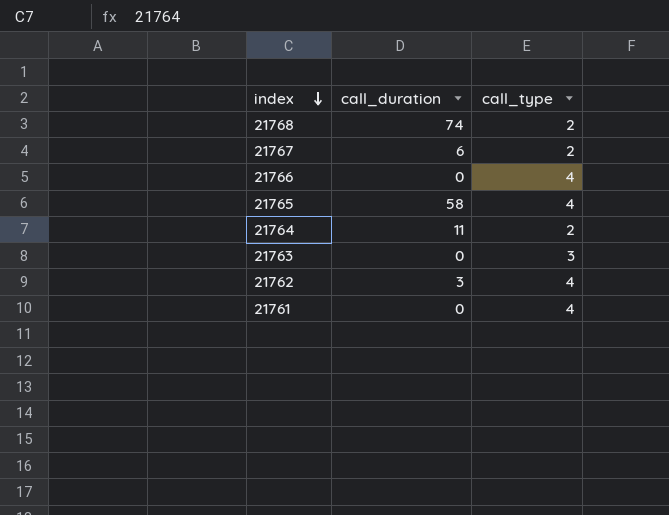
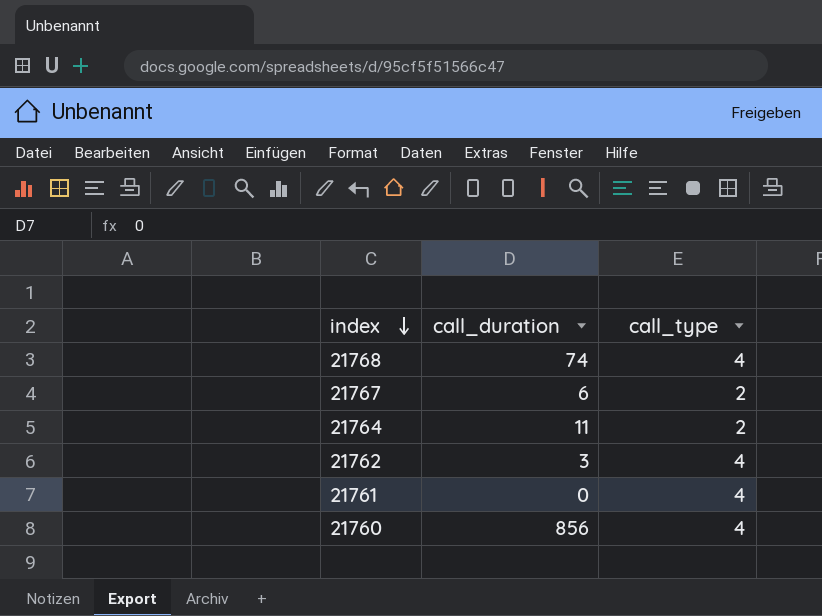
row 21766: 0 | 4 -> none
row 21765: 58 | 4 -> none
row 21763: 0 | 3 -> none
21768 | call_type: 2 -> 4
row 21760: none -> 856 | 4

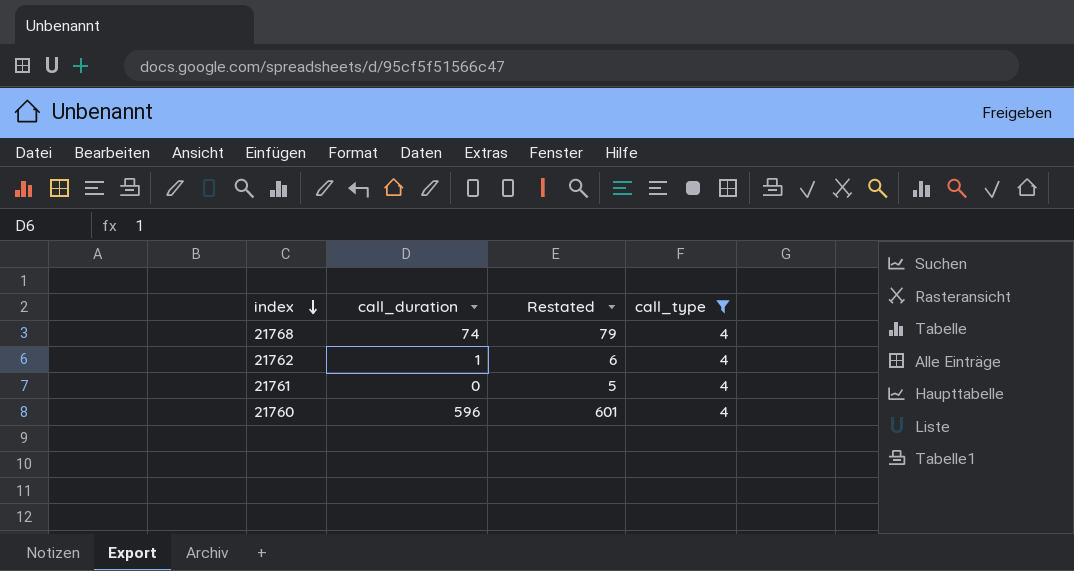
filter: none -> call_type = 4
column Restated | formula: none -> [call_duration] + 5
21762 | call_duration: 3 -> 1
21760 | call_duration: 856 -> 596

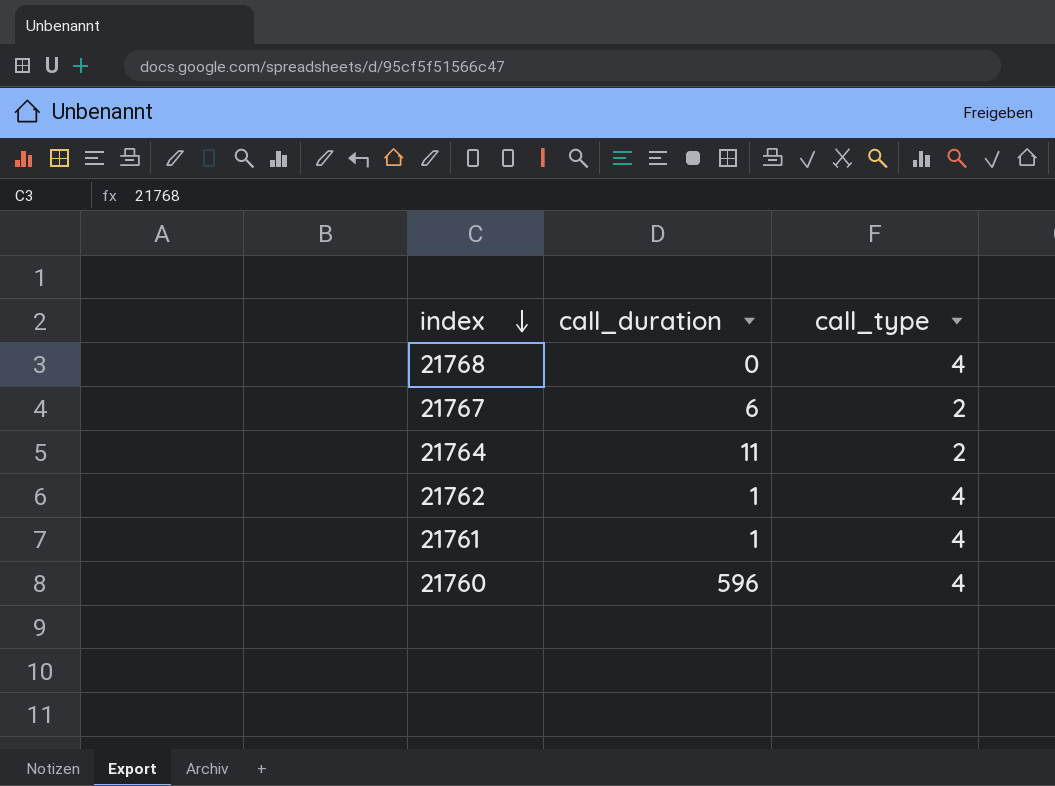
filter: call_type = 4 -> none
column Restated | formula: [call_duration] + 5 -> none
21768 | call_duration: 74 -> 0
21761 | call_duration: 0 -> 1

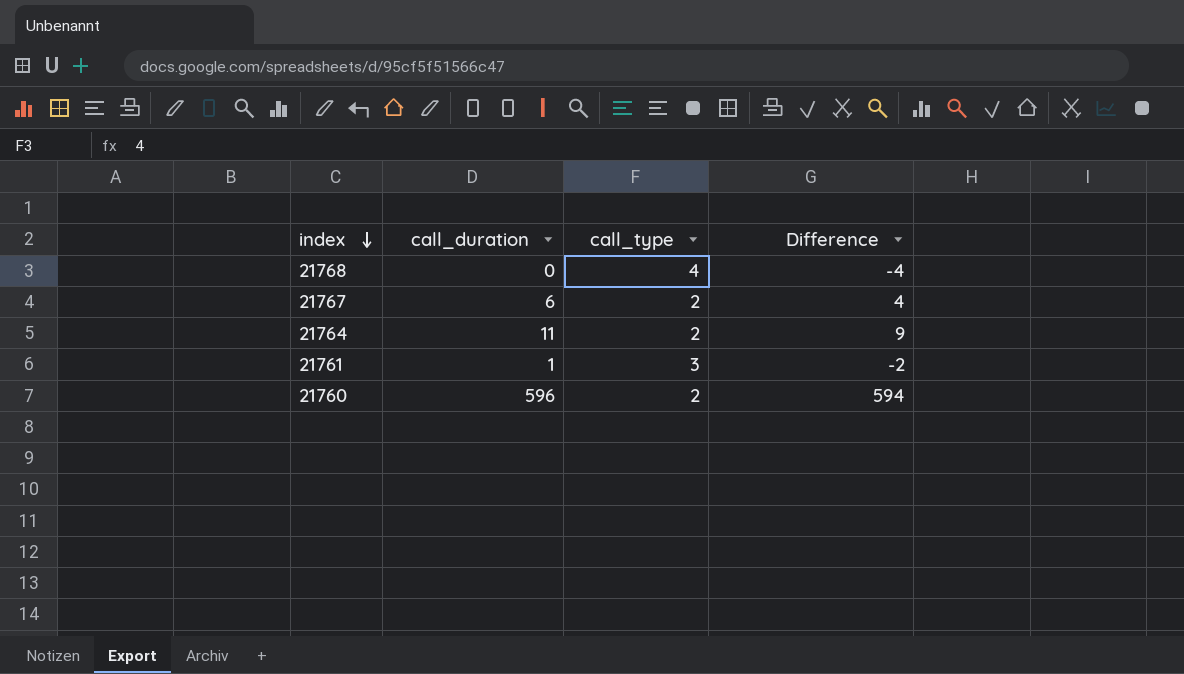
column Difference | formula: none -> [call_duration] - [call_type]
row 21762: 1 | 4 -> none
21761 | call_type: 4 -> 3
21760 | call_type: 4 -> 2

